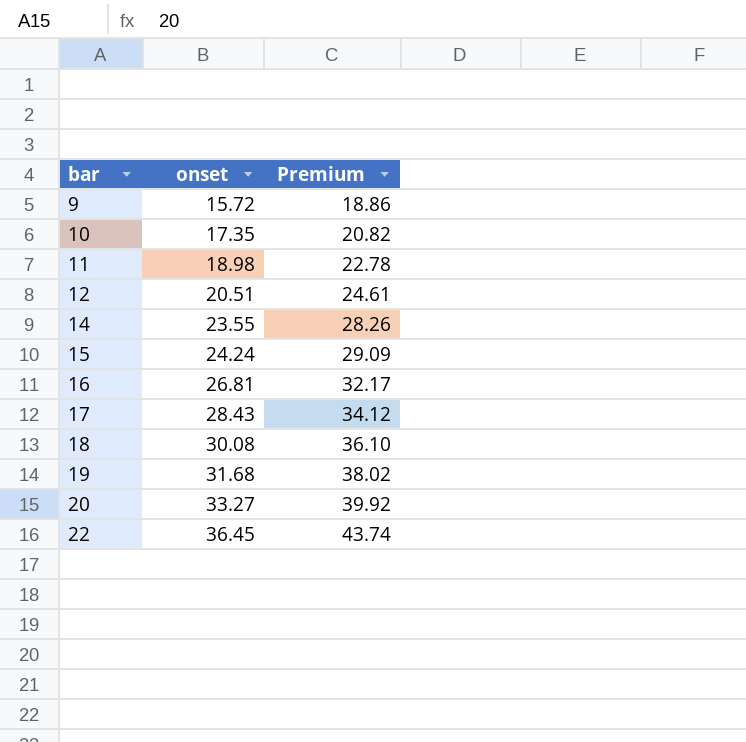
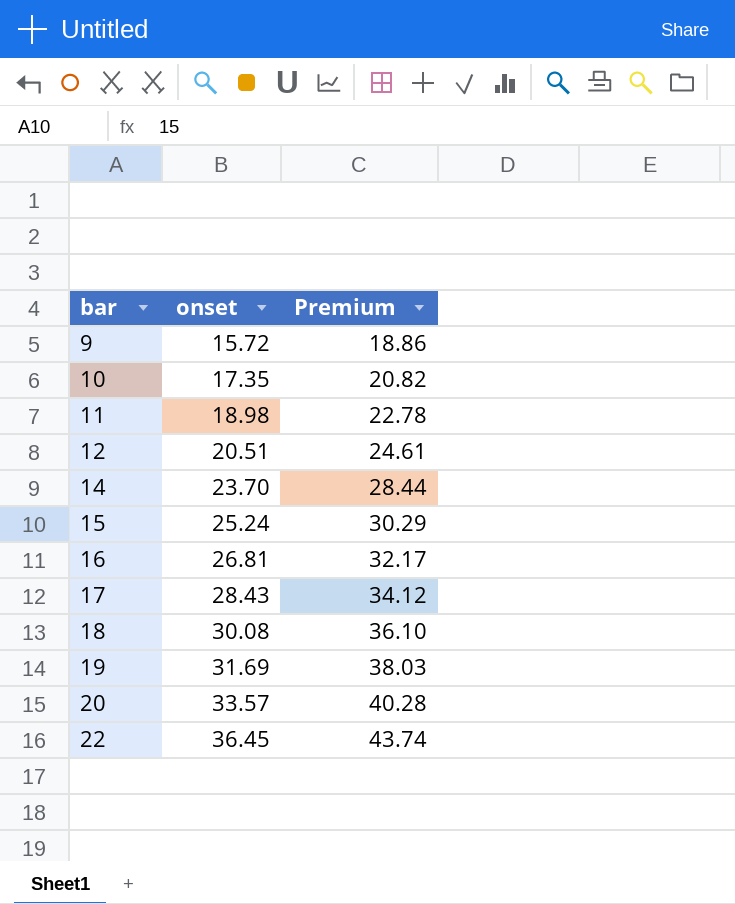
14 | onset: 23.55 -> 23.70
14 | Premium: 28.26 -> 28.44
15 | onset: 24.24 -> 25.24
15 | Premium: 29.09 -> 30.29
19 | onset: 31.68 -> 31.69
19 | Premium: 38.02 -> 38.03
20 | onset: 33.27 -> 33.57
20 | Premium: 39.92 -> 40.28

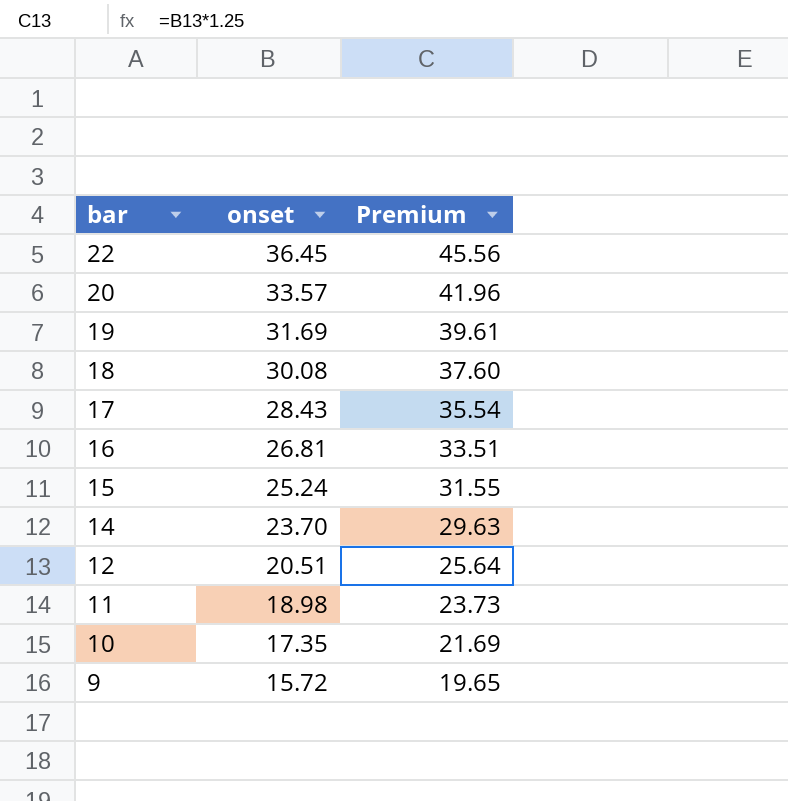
row order: bar ascending -> bar descending
column Premium | formula: [onset] * 1.2 -> [onset] * 1.25

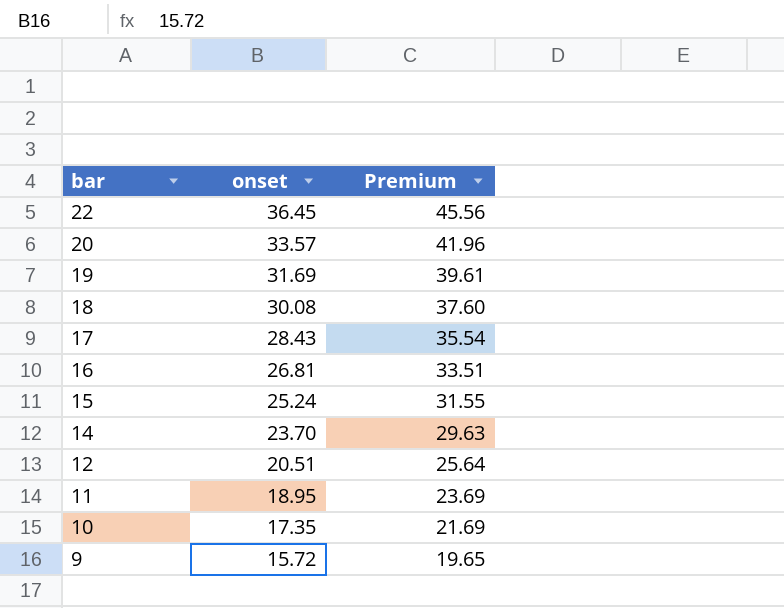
11 | onset: 18.98 -> 18.95
11 | Premium: 23.73 -> 23.69

